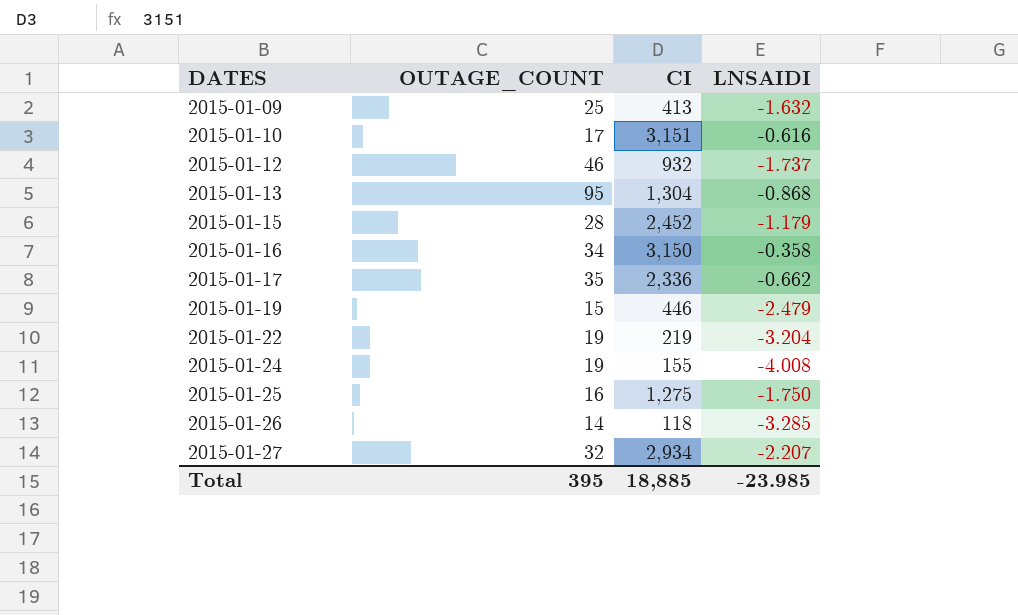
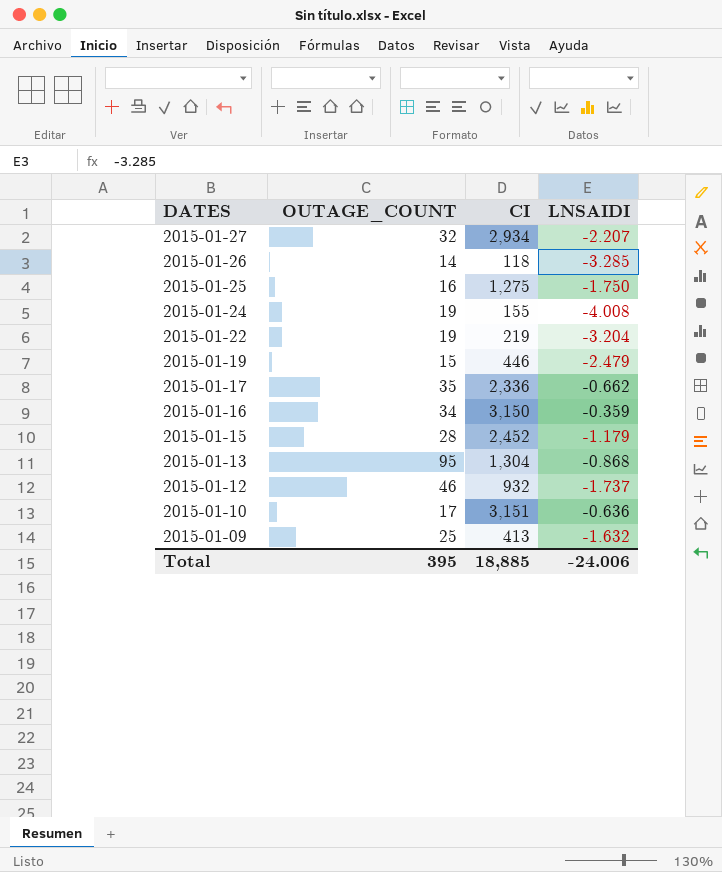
row order: DATES ascending -> DATES descending
2015-01-16 | LNSAIDI: -0.358 -> -0.359
2015-01-10 | LNSAIDI: -0.616 -> -0.636
Total | LNSAIDI: -23.985 -> -24.006

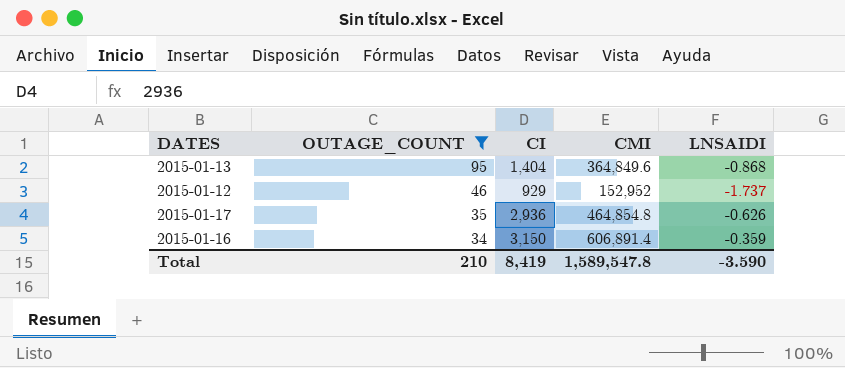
filter: none -> OUTAGE_COUNT >= 34
row order: DATES descending -> OUTAGE_COUNT descending
column CMI | position: none -> 4
2015-01-13 | CI: 1,304 -> 1,404
2015-01-12 | CI: 932 -> 929
2015-01-17 | CI: 2,336 -> 2,936
2015-01-17 | LNSAIDI: -0.662 -> -0.626
Total | OUTAGE_COUNT: 395 -> 210
Total | CI: 18,885 -> 8,419
Total | LNSAIDI: -24.006 -> -3.590

